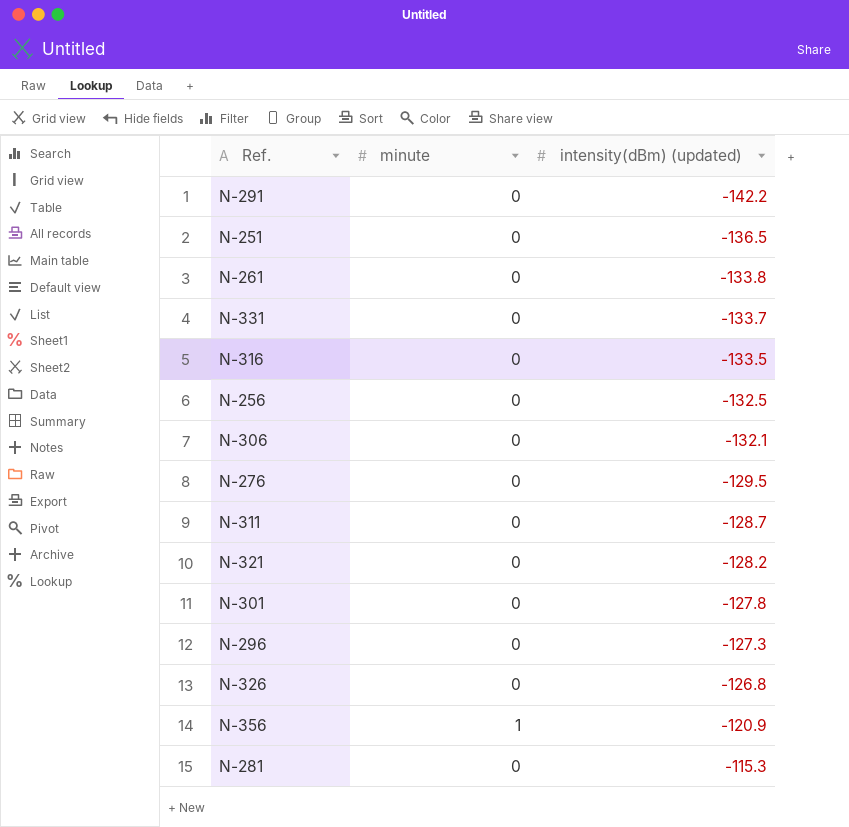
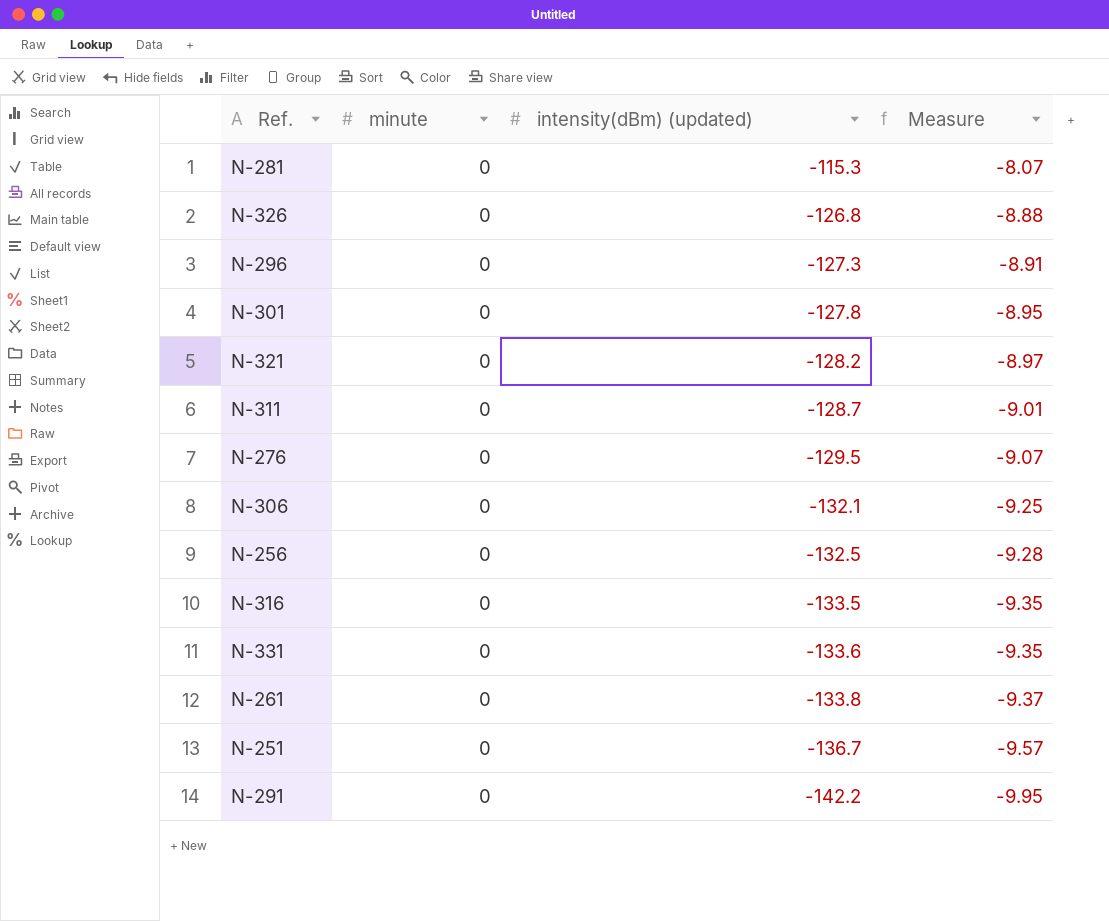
row order: intensity(dBm) (updated) ascending -> intensity(dBm) (updated) descending
column Measure | formula: none -> [intensity(dBm) (updated)] * 0.07
row N-356: 1 | -120.9 -> none
N-331 | intensity(dBm) (updated): -133.7 -> -133.6
N-251 | intensity(dBm) (updated): -136.5 -> -136.7

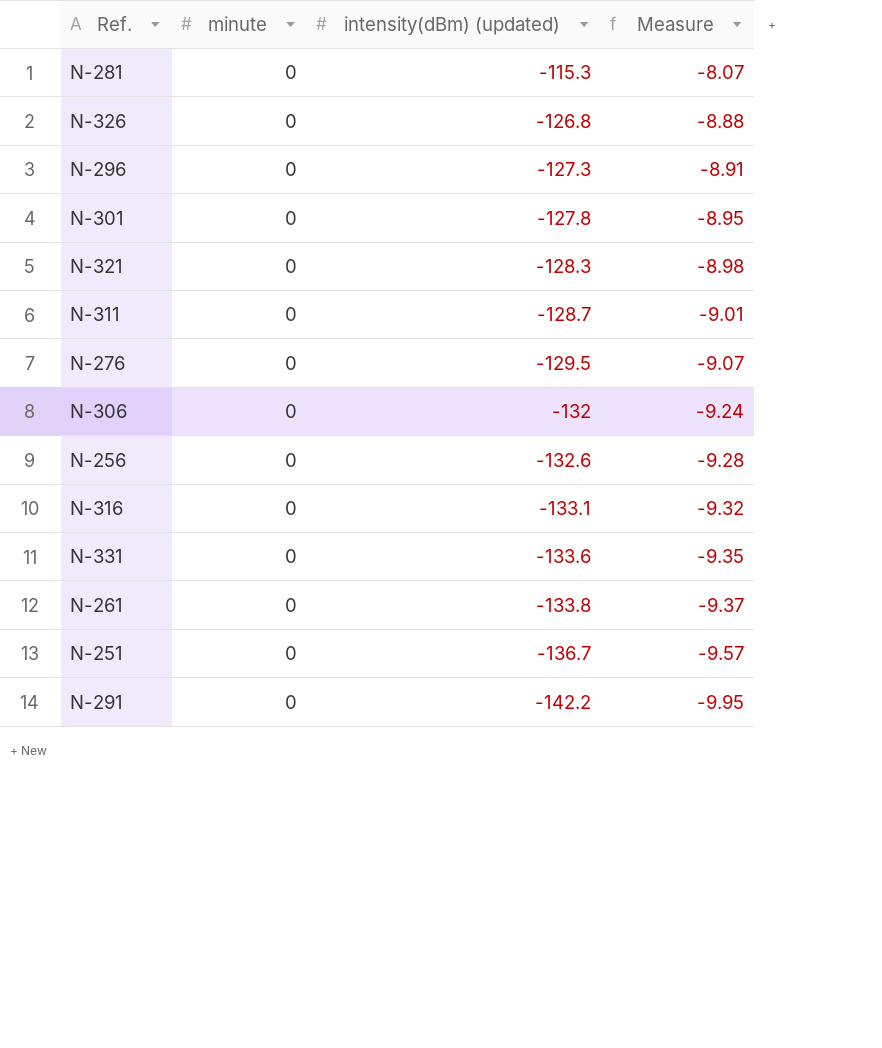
N-321 | intensity(dBm) (updated): -128.2 -> -128.3
N-321 | Measure: -8.97 -> -8.98
N-306 | intensity(dBm) (updated): -132.1 -> -132
N-306 | Measure: -9.25 -> -9.24
N-256 | intensity(dBm) (updated): -132.5 -> -132.6
N-316 | intensity(dBm) (updated): -133.5 -> -133.1
N-316 | Measure: -9.35 -> -9.32

